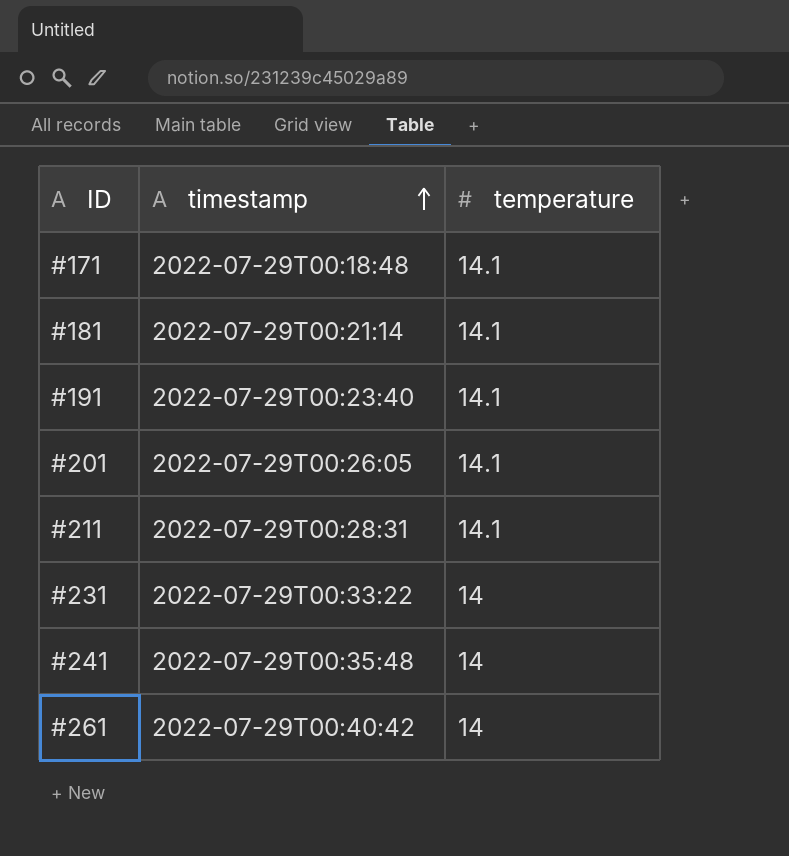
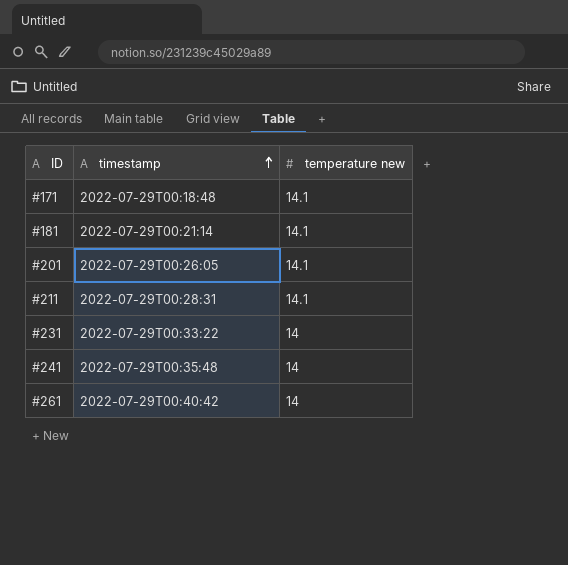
column name: temperature -> temperature new
row #191: 2022-07-29T00:23:40 | 14.1 -> none

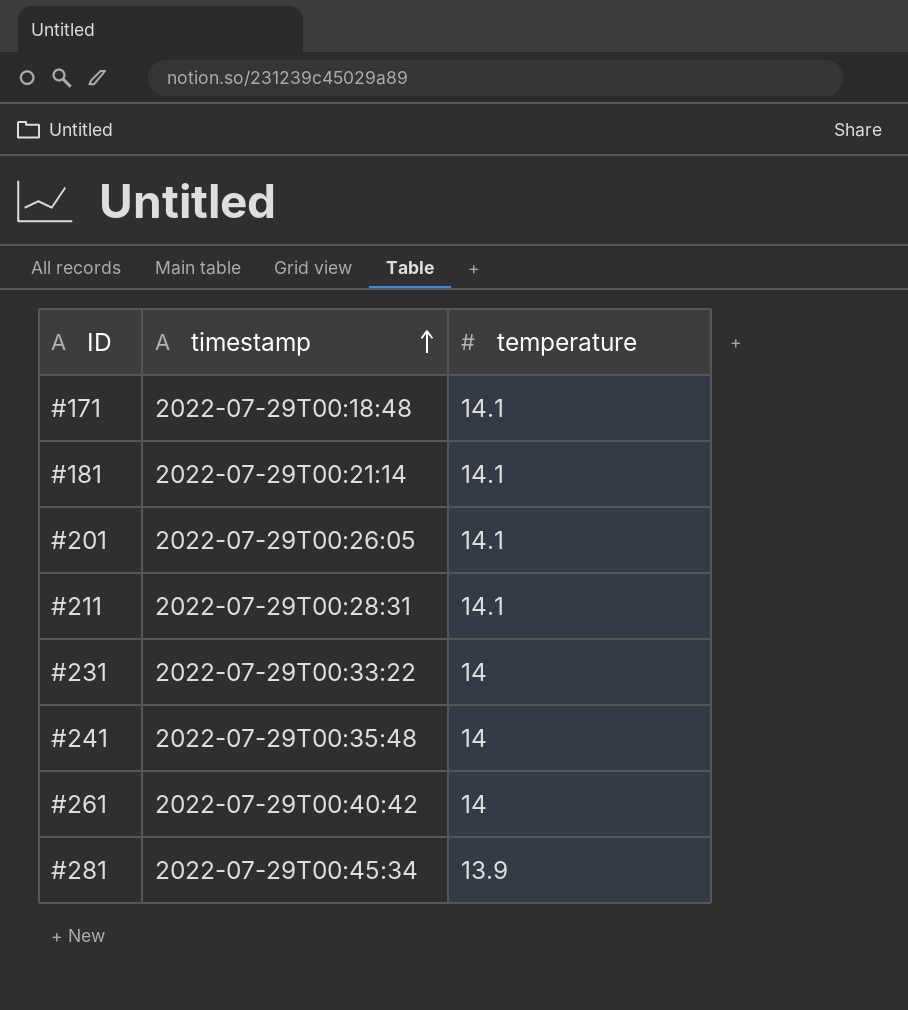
column name: temperature new -> temperature
row #281: none -> 2022-07-29T00:45:34 | 13.9

